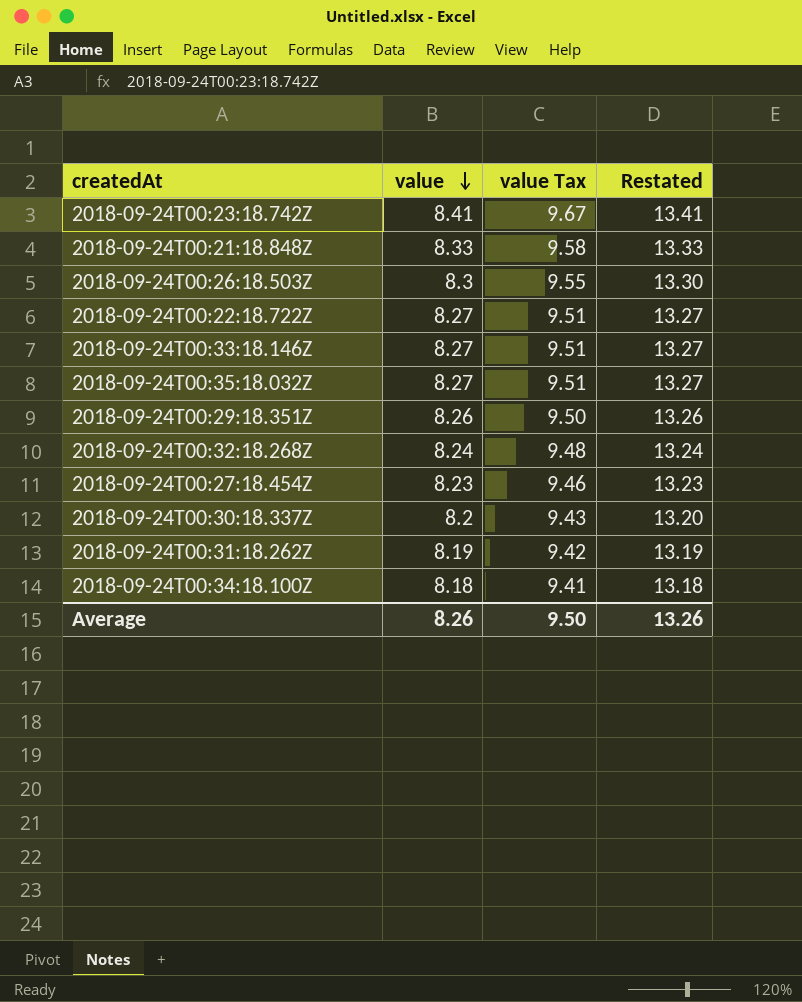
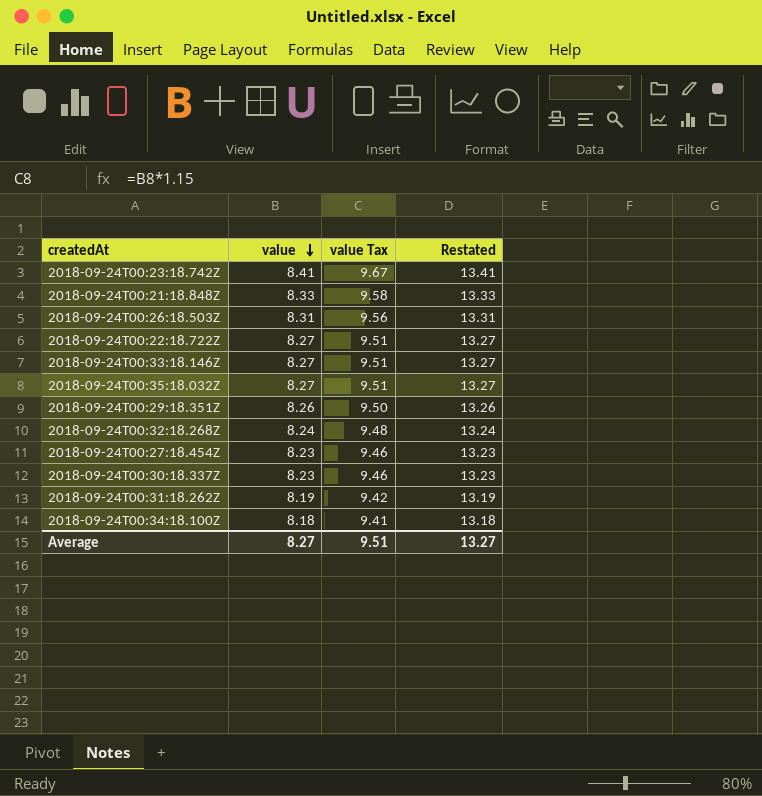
2018-09-24T00:26:18.503Z | value: 8.3 -> 8.31
2018-09-24T00:26:18.503Z | value Tax: 9.55 -> 9.56
2018-09-24T00:26:18.503Z | Restated: 13.30 -> 13.31
2018-09-24T00:30:18.337Z | value: 8.2 -> 8.23
2018-09-24T00:30:18.337Z | value Tax: 9.43 -> 9.46
2018-09-24T00:30:18.337Z | Restated: 13.20 -> 13.23
Average | value: 8.26 -> 8.27
Average | value Tax: 9.50 -> 9.51
Average | Restated: 13.26 -> 13.27

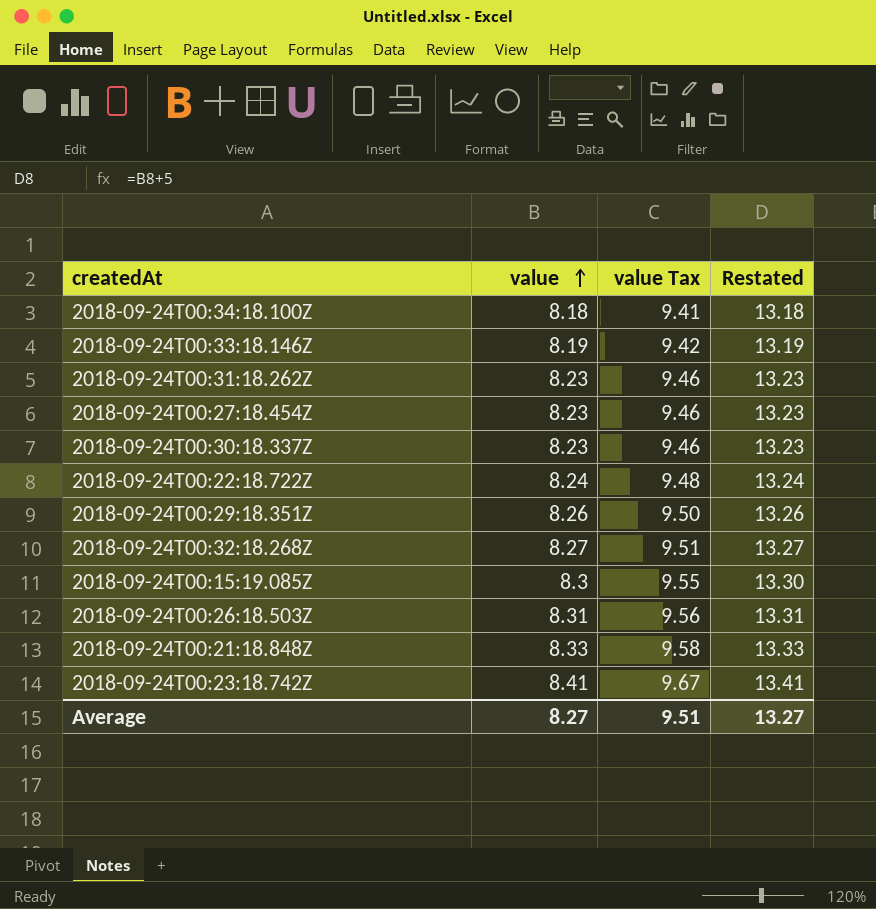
row order: value descending -> value ascending
row 2018-09-24T00:35:18.032Z: 8.27 | 9.51 | 13.27 -> none
2018-09-24T00:33:18.146Z | value: 8.27 -> 8.19
2018-09-24T00:33:18.146Z | value Tax: 9.51 -> 9.42
2018-09-24T00:33:18.146Z | Restated: 13.27 -> 13.19
2018-09-24T00:31:18.262Z | value: 8.19 -> 8.23
2018-09-24T00:31:18.262Z | value Tax: 9.42 -> 9.46
2018-09-24T00:31:18.262Z | Restated: 13.19 -> 13.23
2018-09-24T00:22:18.722Z | value: 8.27 -> 8.24
2018-09-24T00:22:18.722Z | value Tax: 9.51 -> 9.48
2018-09-24T00:22:18.722Z | Restated: 13.27 -> 13.24
2018-09-24T00:32:18.268Z | value: 8.24 -> 8.27
2018-09-24T00:32:18.268Z | value Tax: 9.48 -> 9.51
2018-09-24T00:32:18.268Z | Restated: 13.24 -> 13.27
row 2018-09-24T00:15:19.085Z: none -> 8.3 | 9.55 | 13.30

